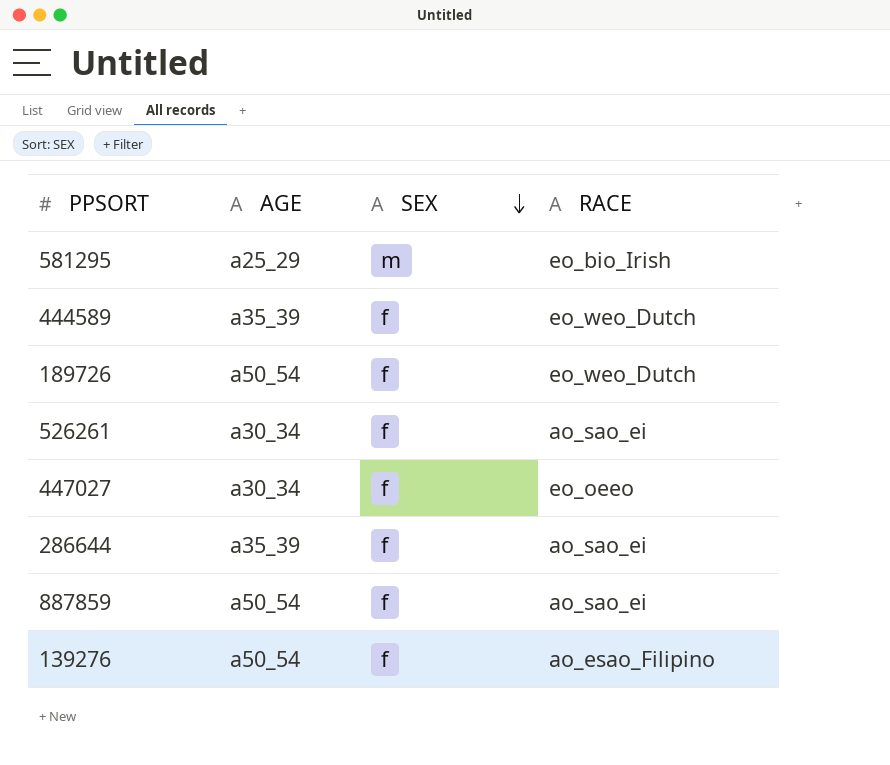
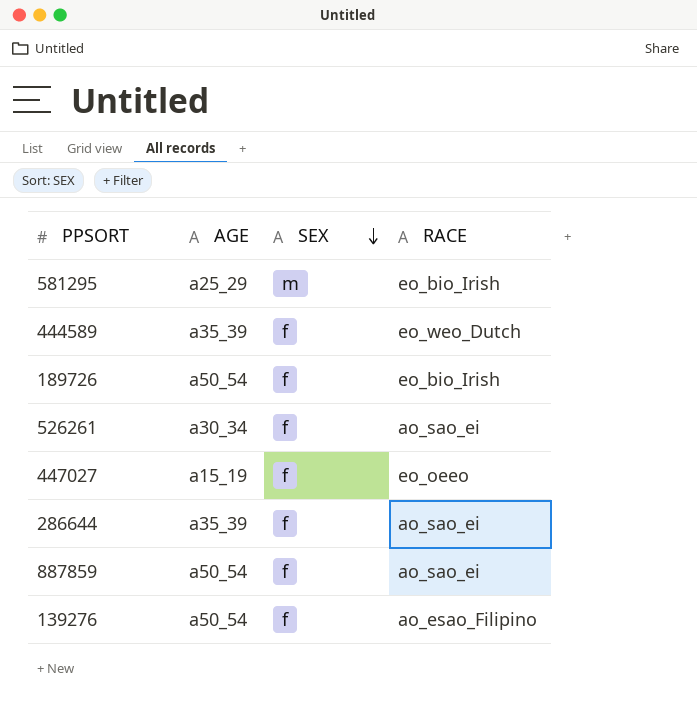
189726 | RACE: eo_weo_Dutch -> eo_bio_Irish
447027 | AGE: a30_34 -> a15_19

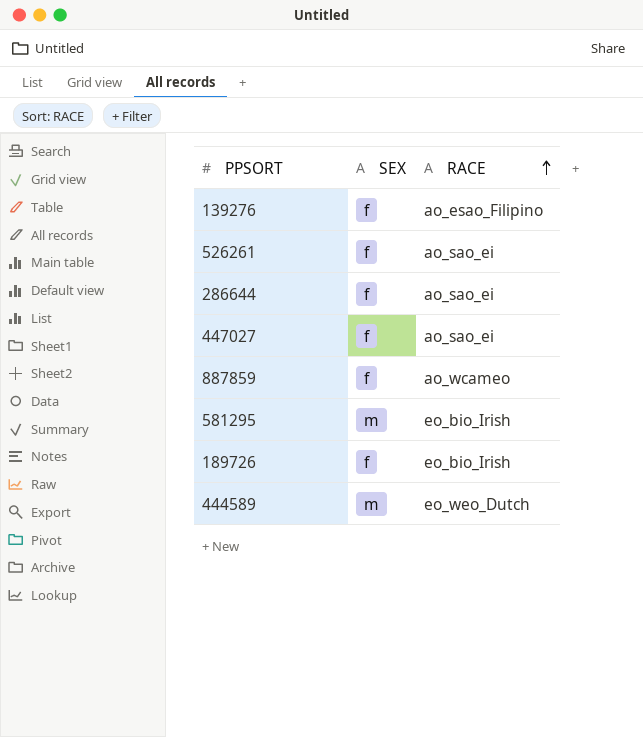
row order: SEX descending -> RACE ascending
column AGE | position: 2 -> none
447027 | RACE: eo_oeeo -> ao_sao_ei
887859 | RACE: ao_sao_ei -> ao_wcameo
444589 | SEX: f -> m

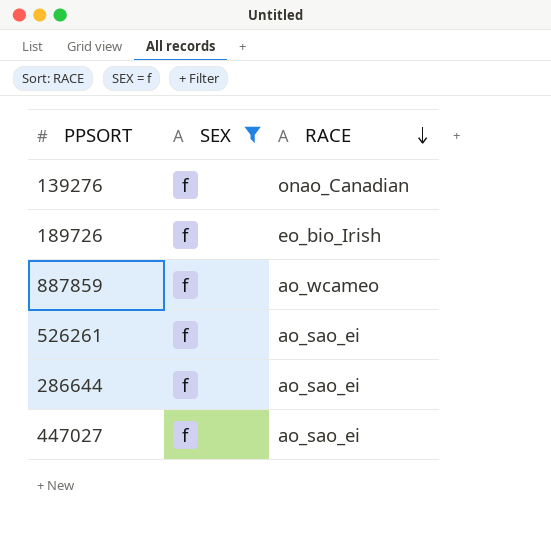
filter: none -> SEX = f
row order: RACE ascending -> RACE descending
139276 | RACE: ao_esao_Filipino -> onao_Canadian

